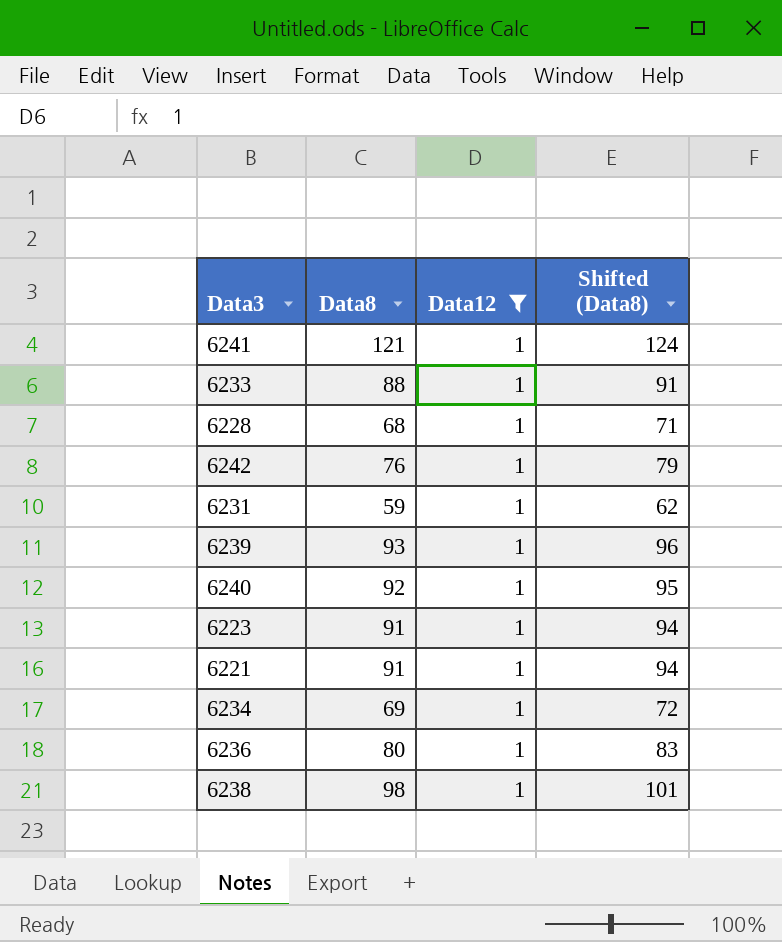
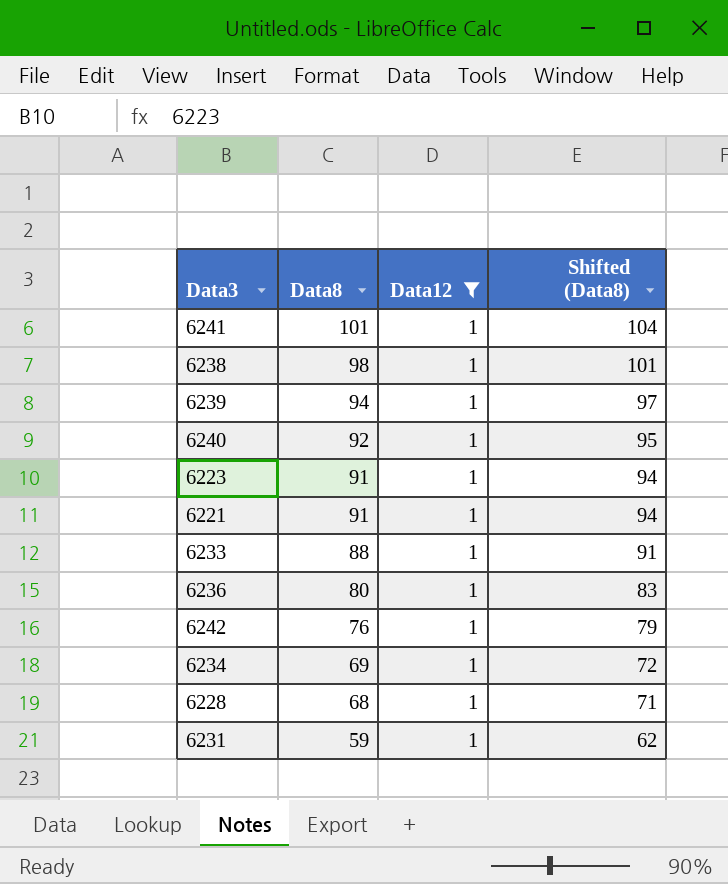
row order: none -> Data8 descending
6241 | Data8: 121 -> 101
6241 | Shifted (Data8): 124 -> 104
6239 | Data8: 93 -> 94
6239 | Shifted (Data8): 96 -> 97

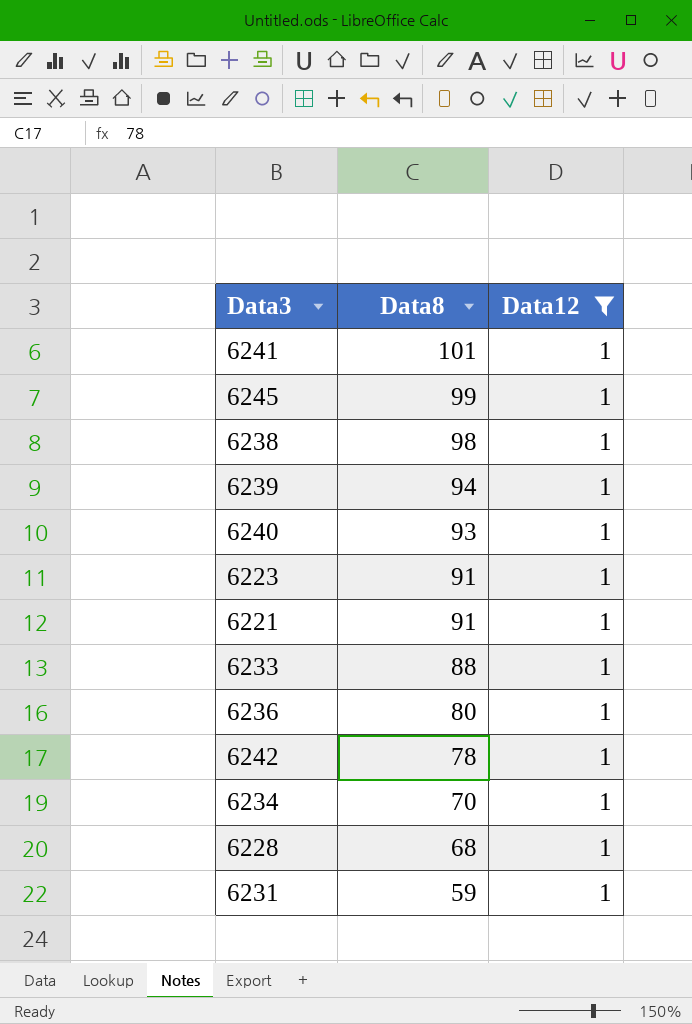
column Shifted (Data8) | formula: [Data8] + 3 -> none
row 6245: none -> 99 | 1
6240 | Data8: 92 -> 93
6242 | Data8: 76 -> 78
6234 | Data8: 69 -> 70

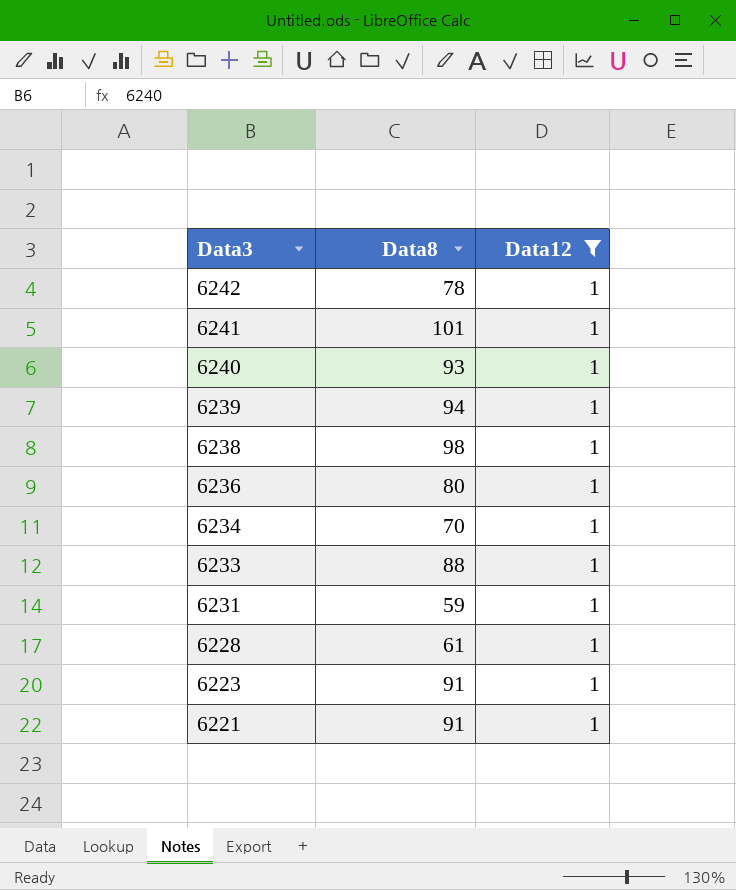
row order: Data8 descending -> Data3 descending
row 6245: 99 | 1 -> none
6228 | Data8: 68 -> 61

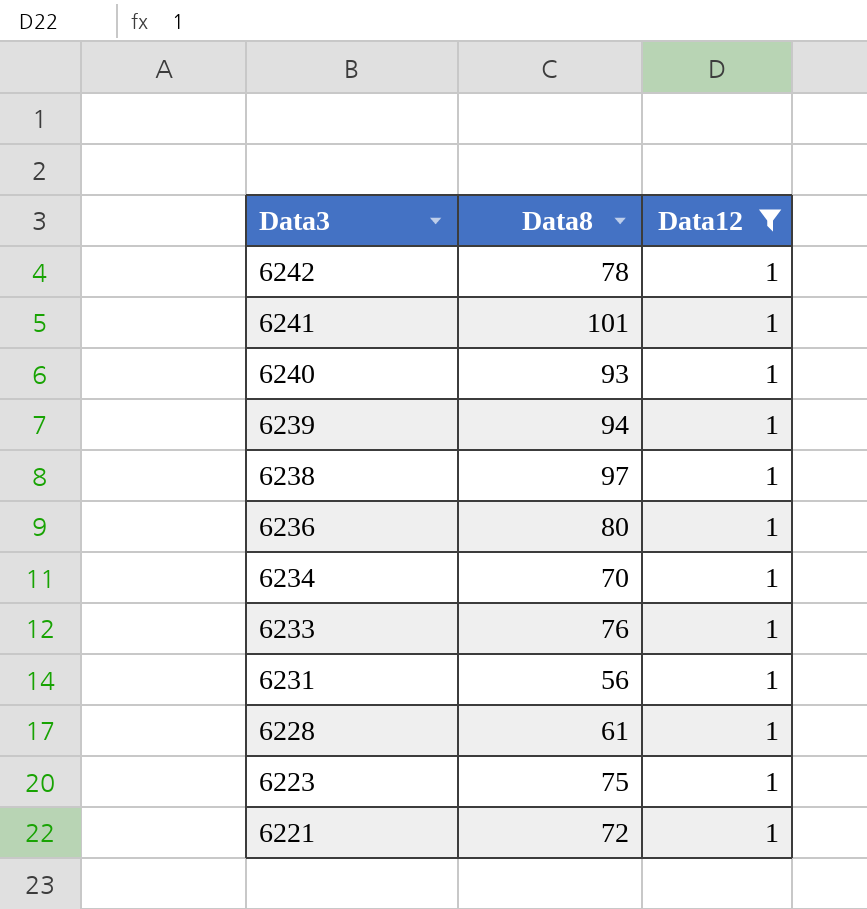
6238 | Data8: 98 -> 97
6233 | Data8: 88 -> 76
6231 | Data8: 59 -> 56
6223 | Data8: 91 -> 75
6221 | Data8: 91 -> 72

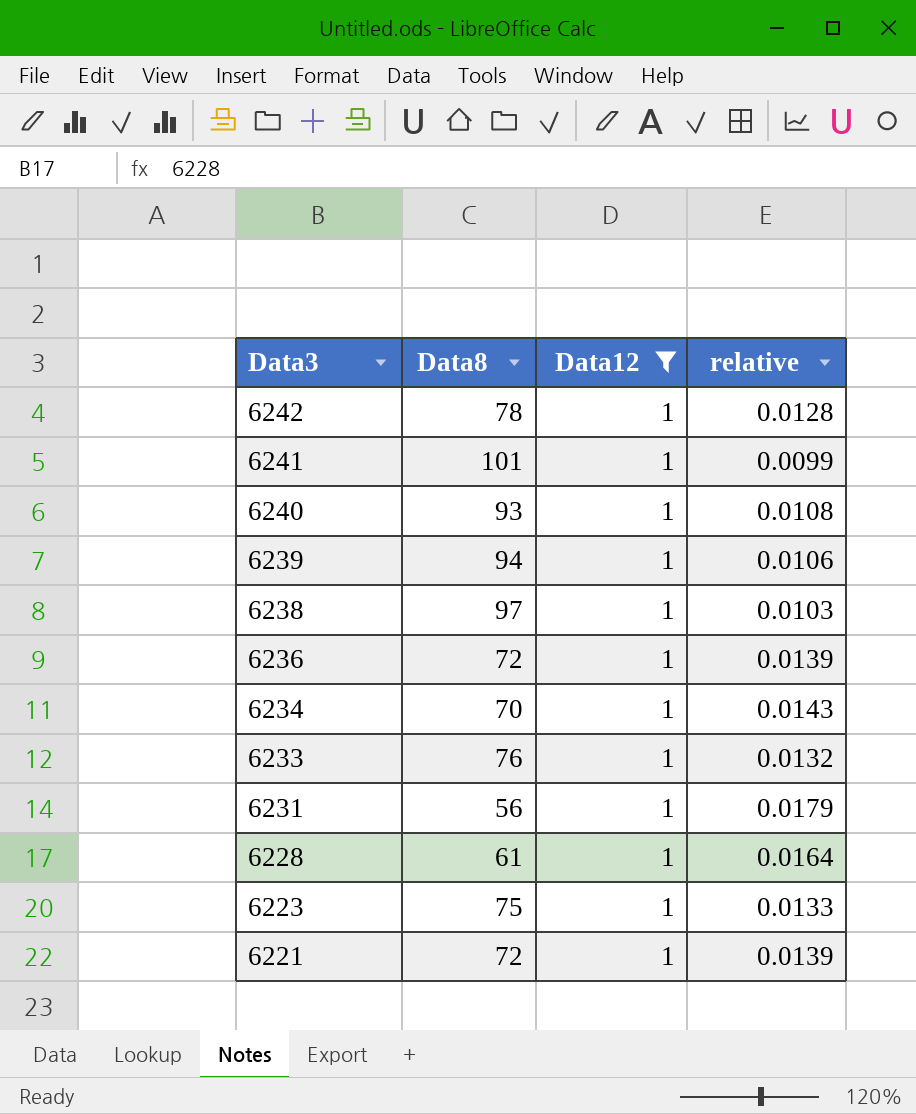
column relative | formula: none -> [Data12] / [Data8]
6236 | Data8: 80 -> 72

